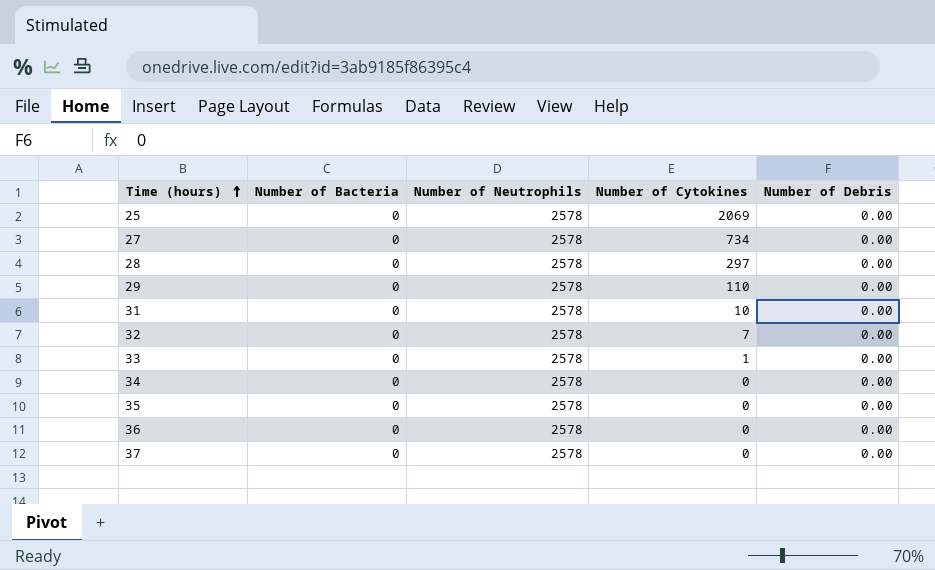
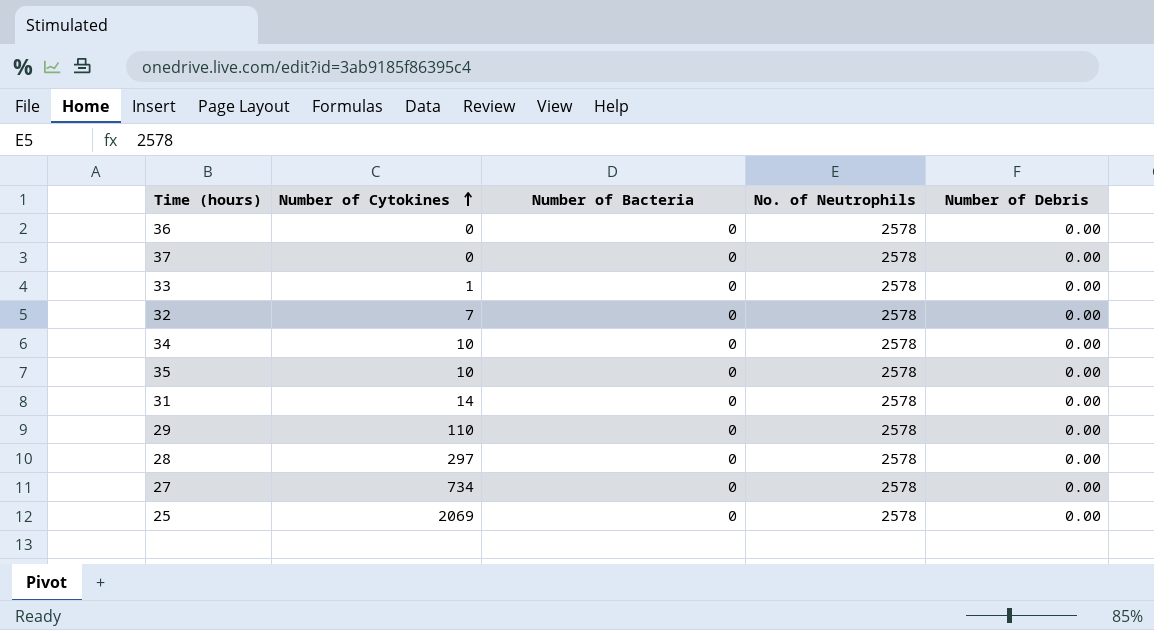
row order: Time (hours) ascending -> Number of Cytokines ascending
column Number of Cytokines | position: 4 -> 2
column name: Number of Neutrophils -> No. of Neutrophils
34 | Number of Cytokines: 0 -> 10
35 | Number of Cytokines: 0 -> 10
31 | Number of Cytokines: 10 -> 14

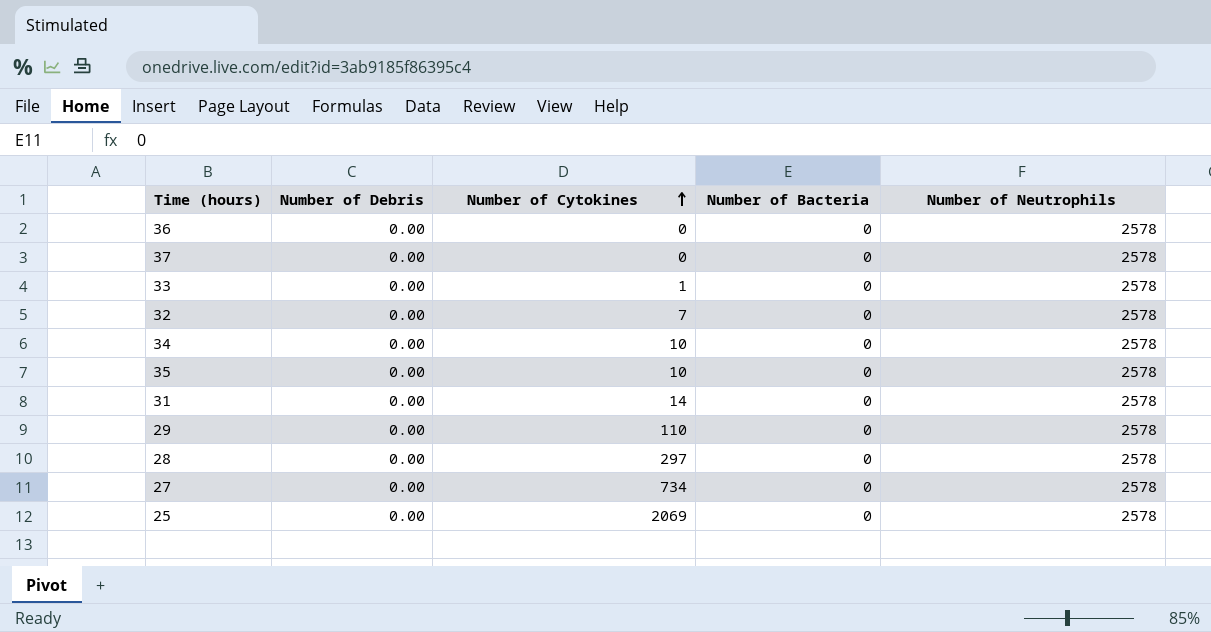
column Number of Debris | position: 5 -> 2
column name: No. of Neutrophils -> Number of Neutrophils

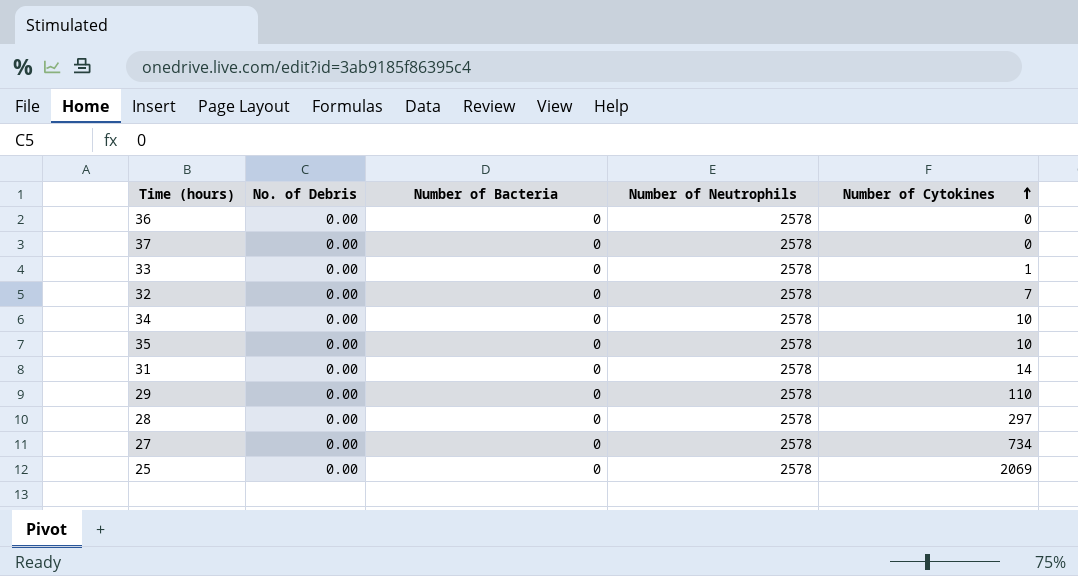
column name: Number of Debris -> No. of Debris
column Number of Cytokines | position: 3 -> 5

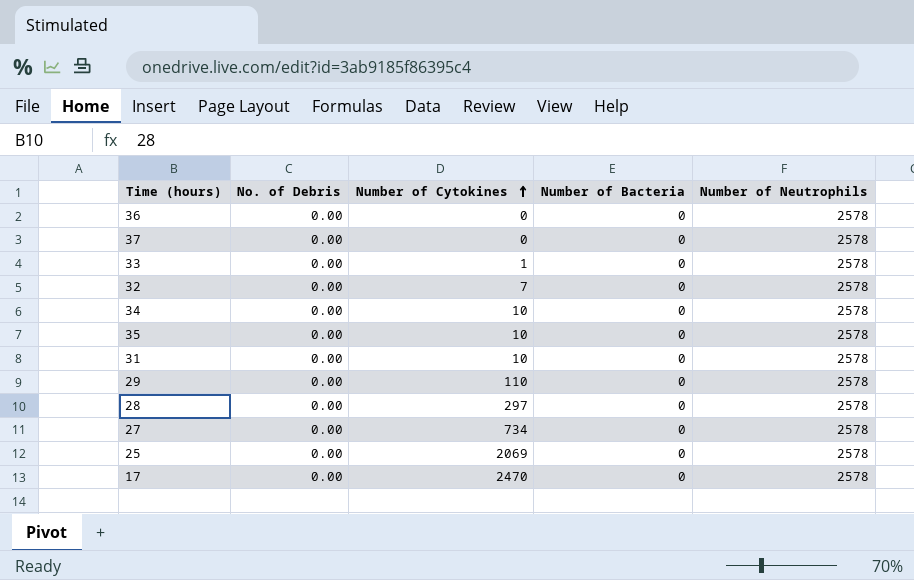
column Number of Cytokines | position: 5 -> 3
31 | Number of Cytokines: 14 -> 10
row 17: none -> 0.00 | 2470 | 0 | 2578

